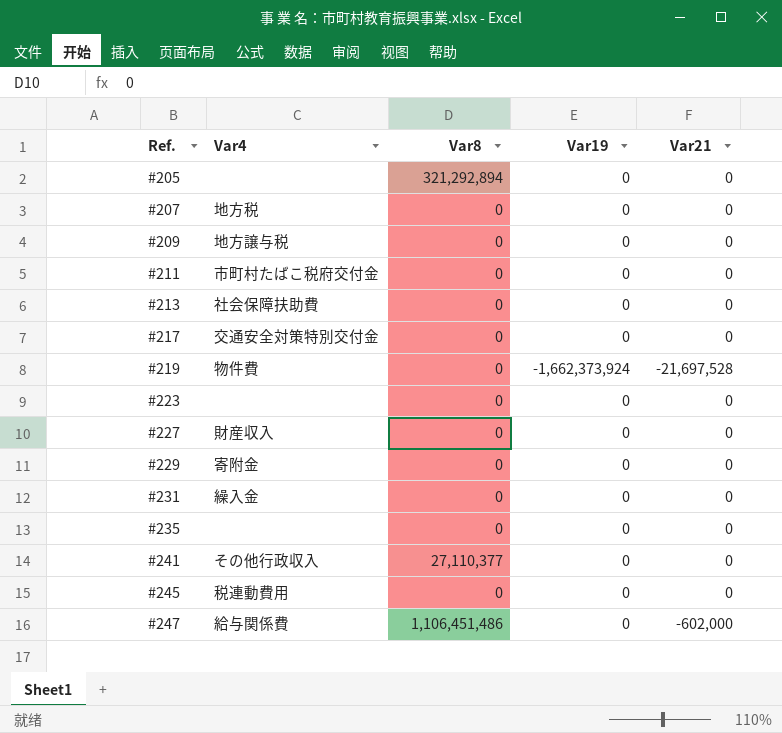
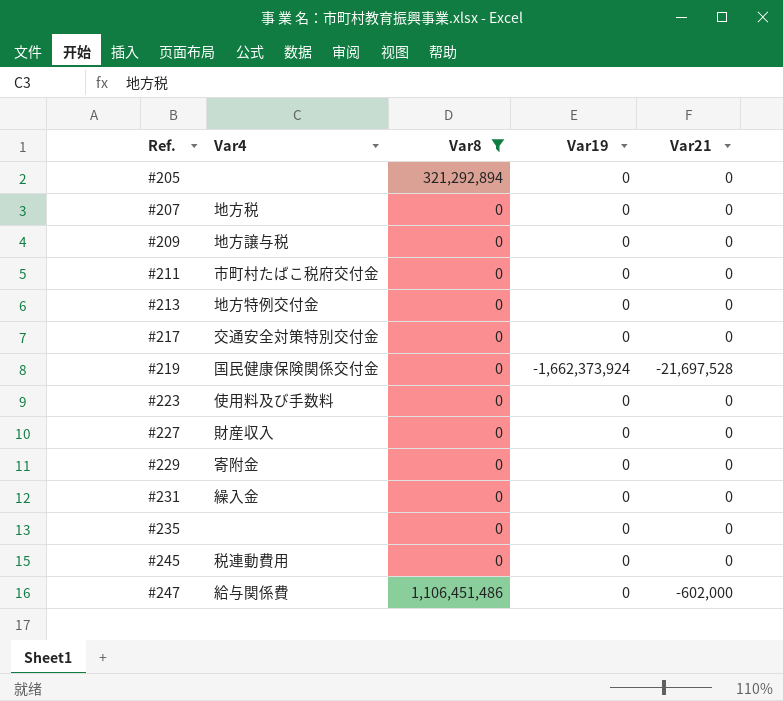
filter: none -> Var8 != 27,110,377
#213 | Var4: 社会保障扶助費 -> 地方特例交付金
#219 | Var4: 物件費 -> 国民健康保険関係交付金
#223 | Var4: none -> 使用料及び手数料

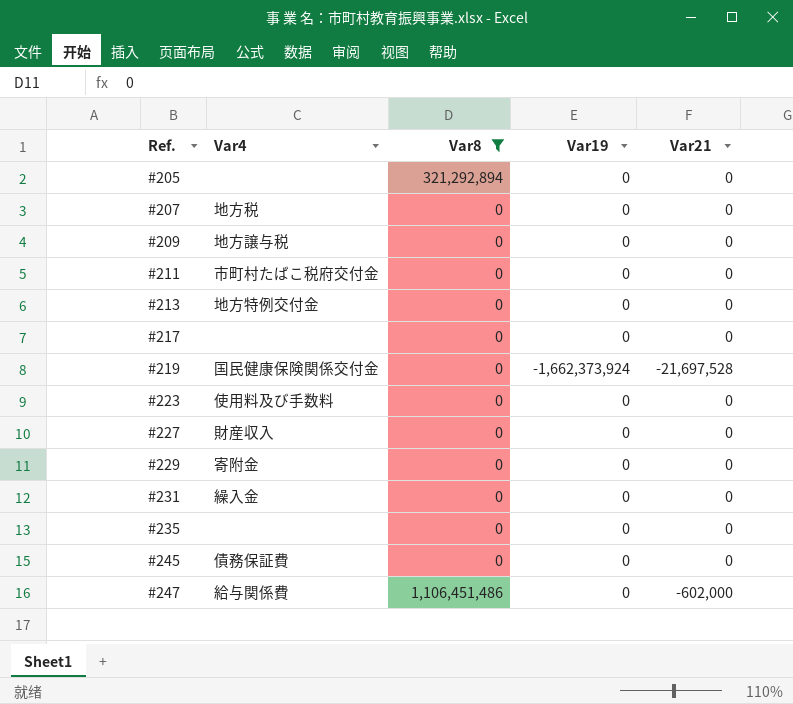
#217 | Var4: 交通安全対策特別交付金 -> none
#245 | Var4: 税連動費用 -> 債務保証費

